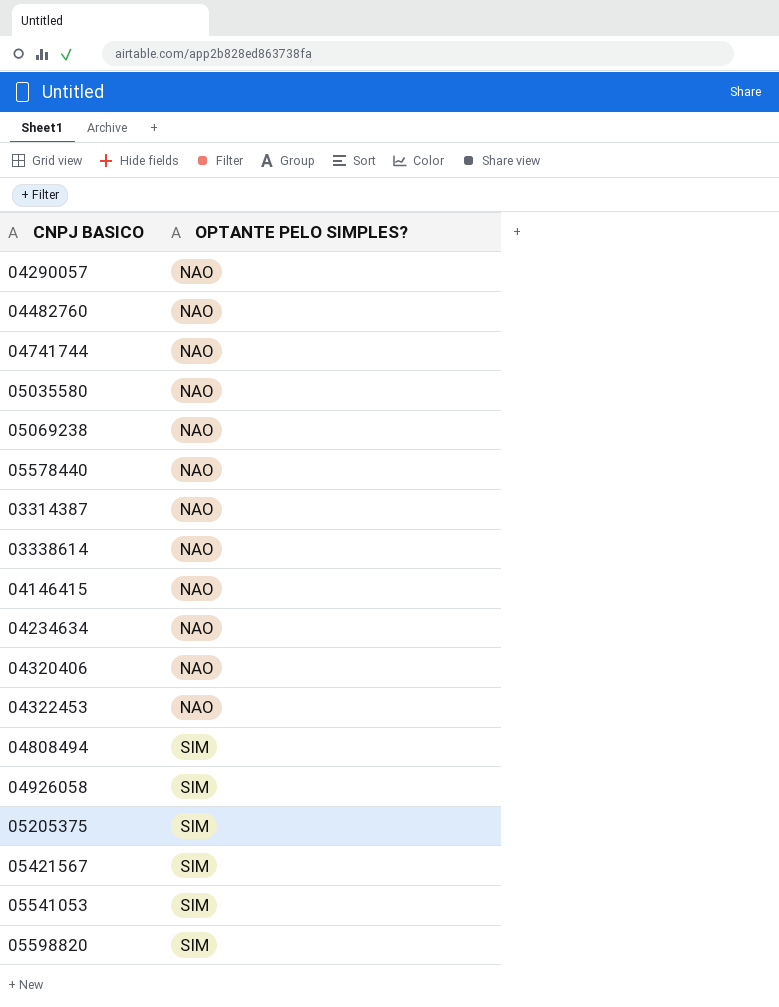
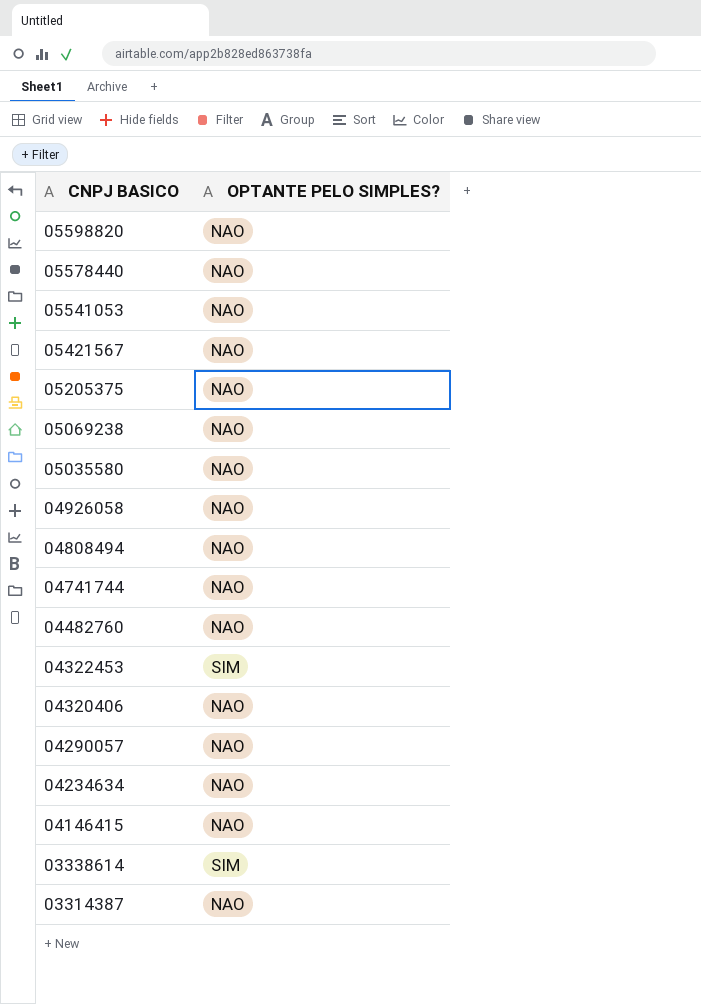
row order: OPTANTE PELO SIMPLES? ascending -> CNPJ BASICO descending
05598820 | OPTANTE PELO SIMPLES?: SIM -> NAO
05541053 | OPTANTE PELO SIMPLES?: SIM -> NAO
05421567 | OPTANTE PELO SIMPLES?: SIM -> NAO
05205375 | OPTANTE PELO SIMPLES?: SIM -> NAO
04926058 | OPTANTE PELO SIMPLES?: SIM -> NAO
04808494 | OPTANTE PELO SIMPLES?: SIM -> NAO
04322453 | OPTANTE PELO SIMPLES?: NAO -> SIM
03338614 | OPTANTE PELO SIMPLES?: NAO -> SIM

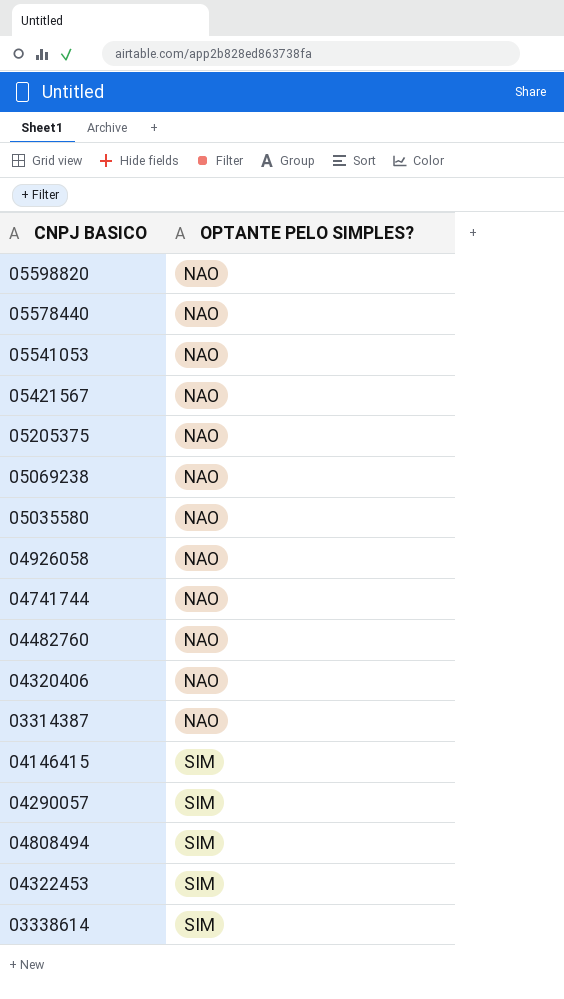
row order: CNPJ BASICO descending -> OPTANTE PELO SIMPLES? ascending
row 04234634: NAO -> none
04146415 | OPTANTE PELO SIMPLES?: NAO -> SIM
04290057 | OPTANTE PELO SIMPLES?: NAO -> SIM
04808494 | OPTANTE PELO SIMPLES?: NAO -> SIM

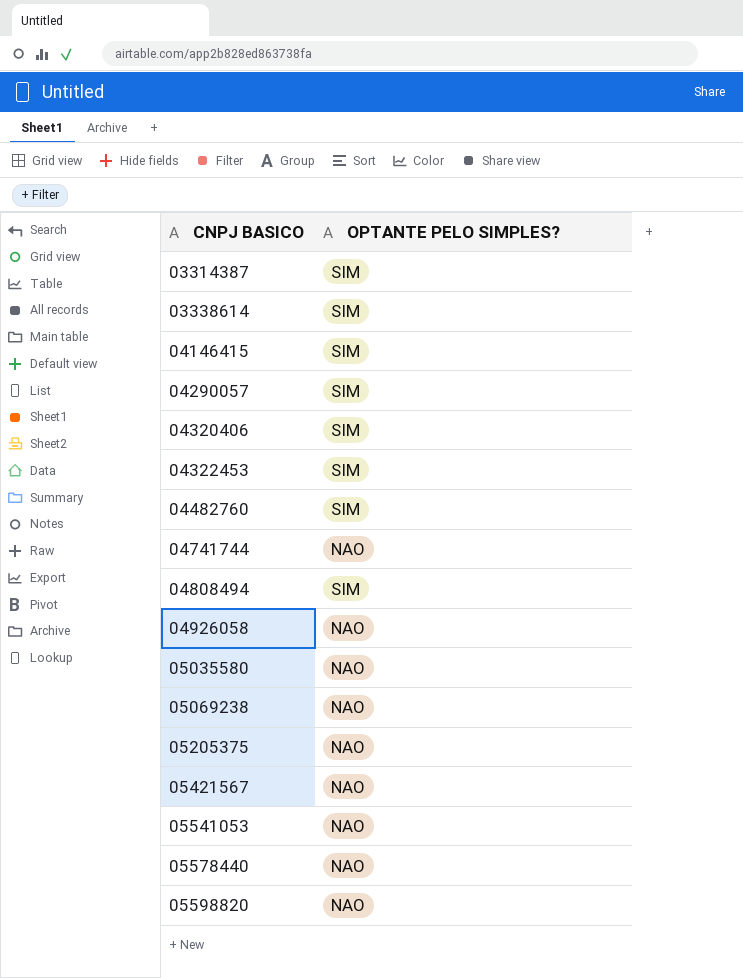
row order: OPTANTE PELO SIMPLES? ascending -> CNPJ BASICO ascending
03314387 | OPTANTE PELO SIMPLES?: NAO -> SIM
04320406 | OPTANTE PELO SIMPLES?: NAO -> SIM
04482760 | OPTANTE PELO SIMPLES?: NAO -> SIM

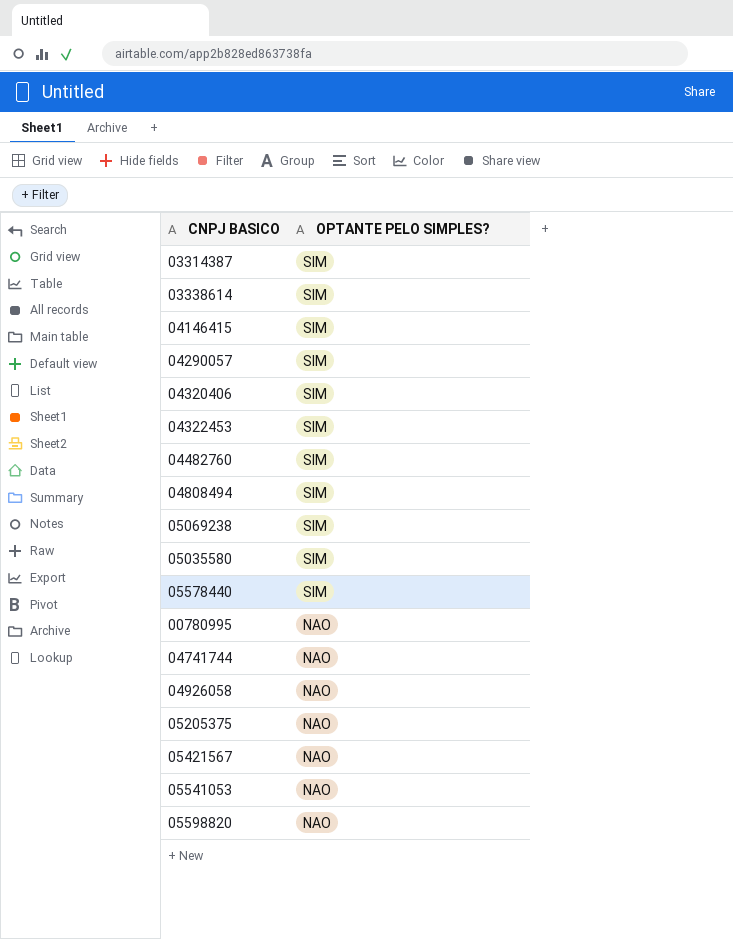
row order: CNPJ BASICO ascending -> OPTANTE PELO SIMPLES? descending
05069238 | OPTANTE PELO SIMPLES?: NAO -> SIM
05035580 | OPTANTE PELO SIMPLES?: NAO -> SIM
05578440 | OPTANTE PELO SIMPLES?: NAO -> SIM
row 00780995: none -> NAO

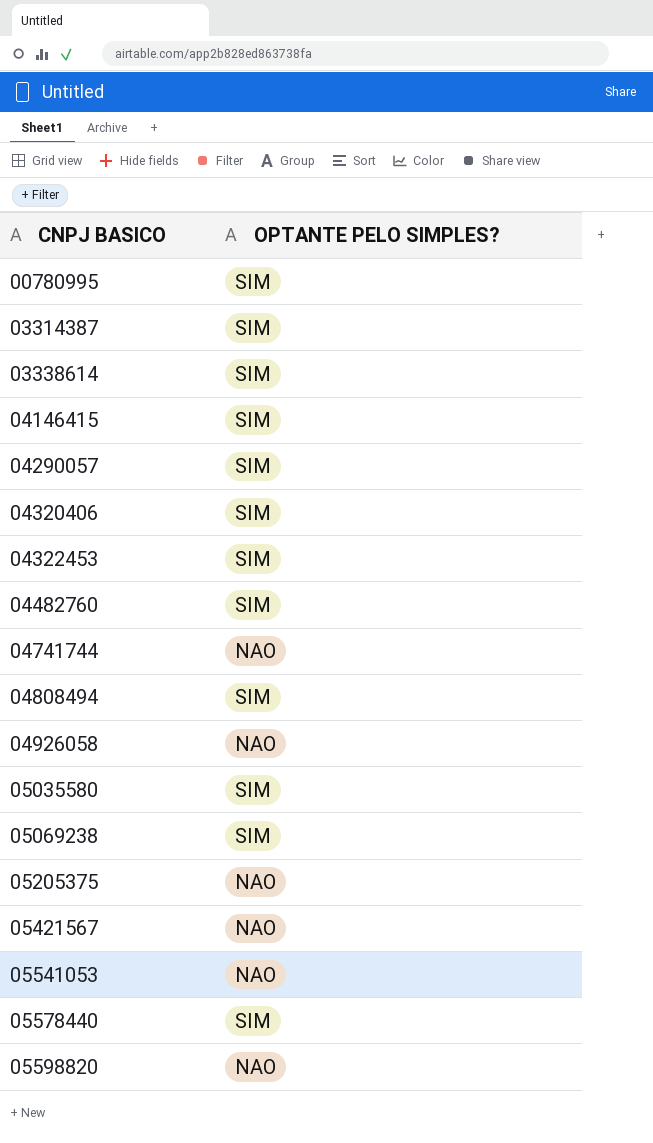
row order: OPTANTE PELO SIMPLES? descending -> CNPJ BASICO ascending
00780995 | OPTANTE PELO SIMPLES?: NAO -> SIM

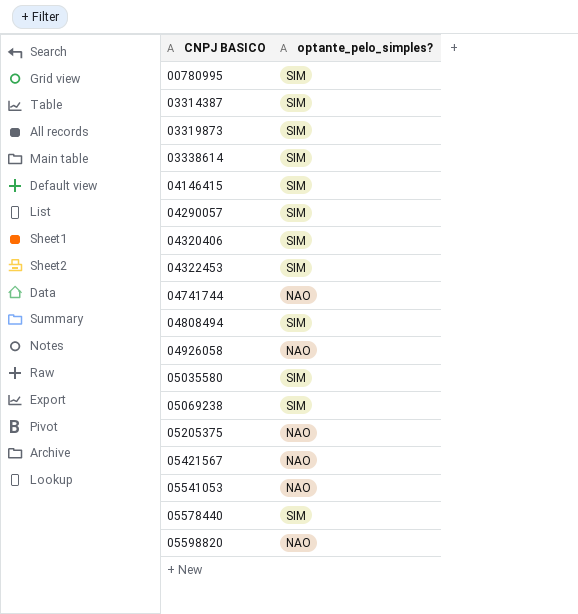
column name: OPTANTE PELO SIMPLES? -> optante_pelo_simples?
row 04482760: SIM -> none
row 03319873: none -> SIM

